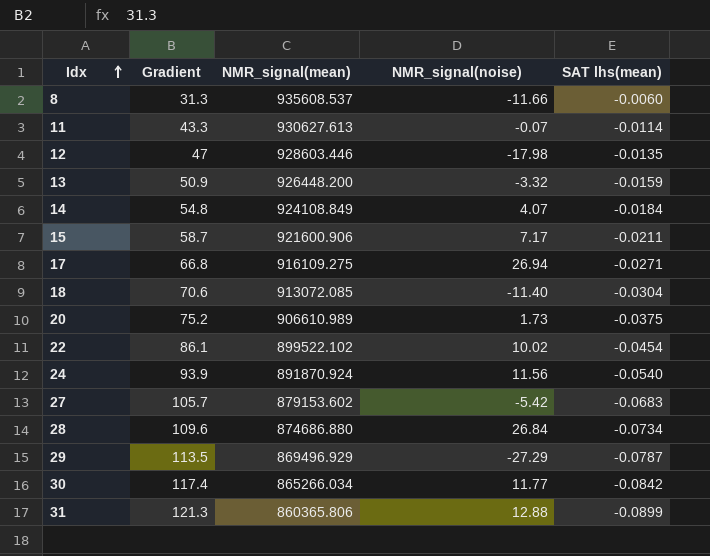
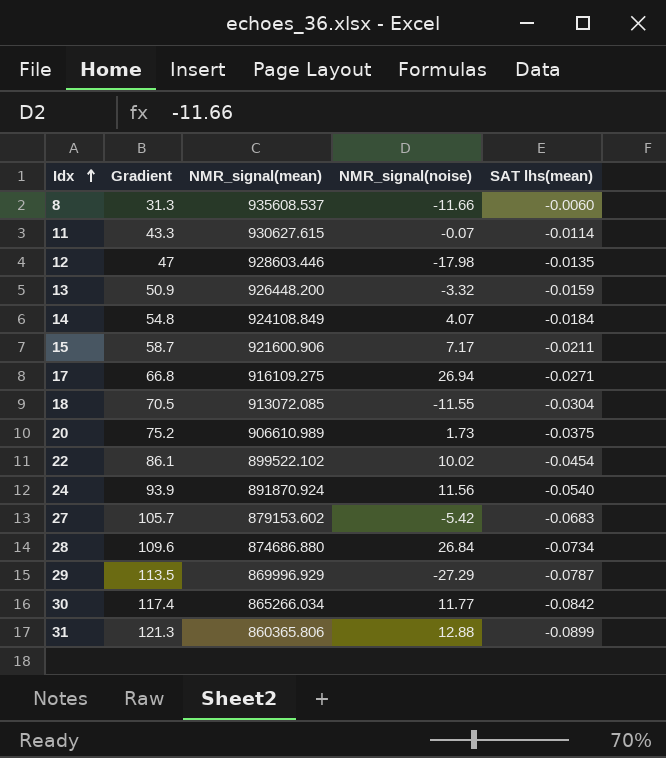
11 | NMR_signal(mean): 930627.613 -> 930627.615
18 | Gradient: 70.6 -> 70.5
18 | NMR_signal(noise): -11.40 -> -11.55
29 | NMR_signal(mean): 869496.929 -> 869996.929

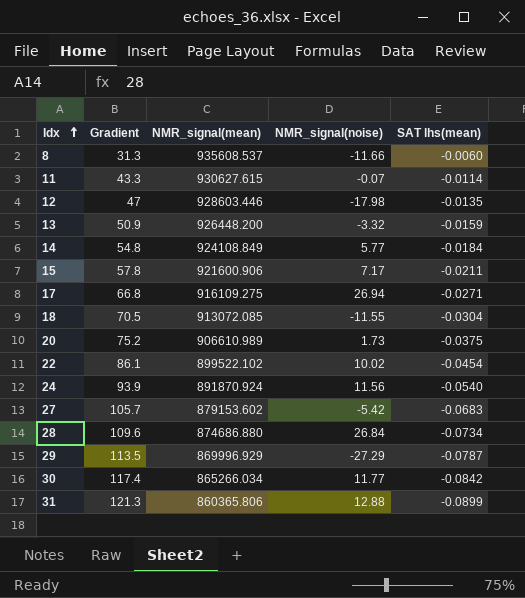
14 | NMR_signal(noise): 4.07 -> 5.77
15 | Gradient: 58.7 -> 57.8

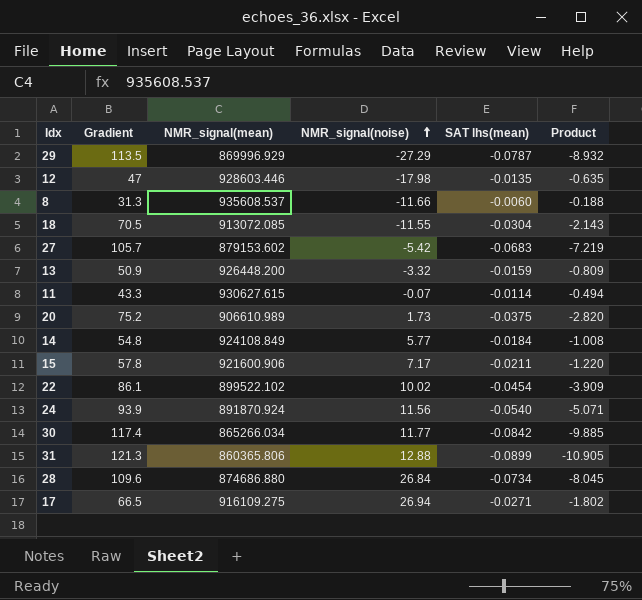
row order: Idx ascending -> NMR_signal(noise) ascending
column Product | formula: none -> [Gradient] * [SAT lhs(mean)]
17 | Gradient: 66.8 -> 66.5

